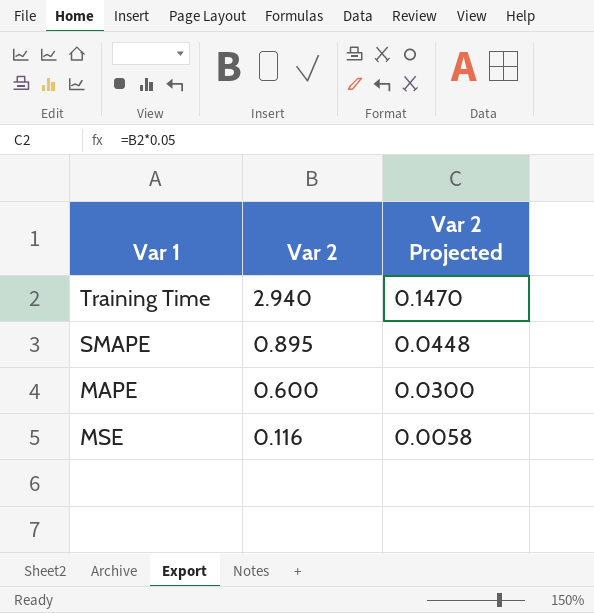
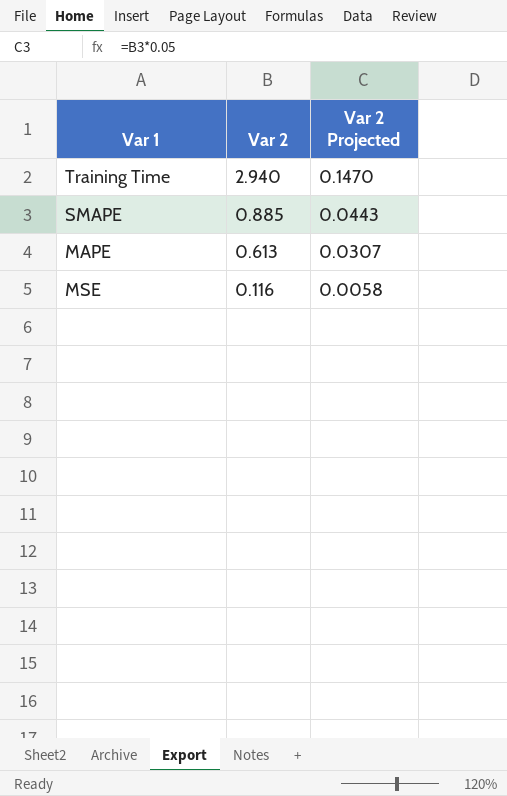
SMAPE | Var 2: 0.895 -> 0.885
SMAPE | Var 2 Projected: 0.0448 -> 0.0443
MAPE | Var 2: 0.600 -> 0.613
MAPE | Var 2 Projected: 0.0300 -> 0.0307

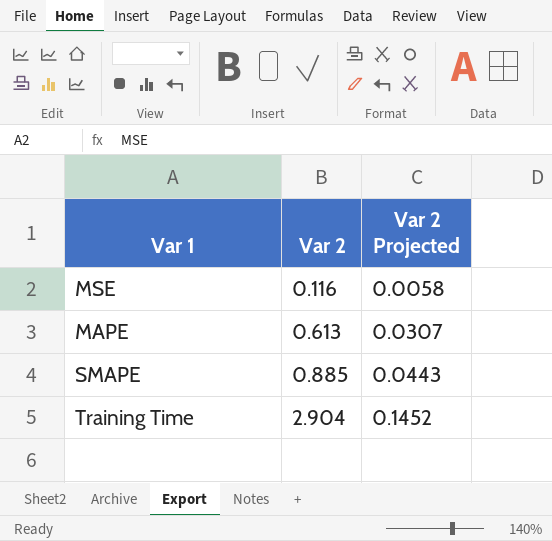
row order: Var 2 descending -> Var 2 ascending
Training Time | Var 2: 2.940 -> 2.904
Training Time | Var 2 Projected: 0.1470 -> 0.1452

